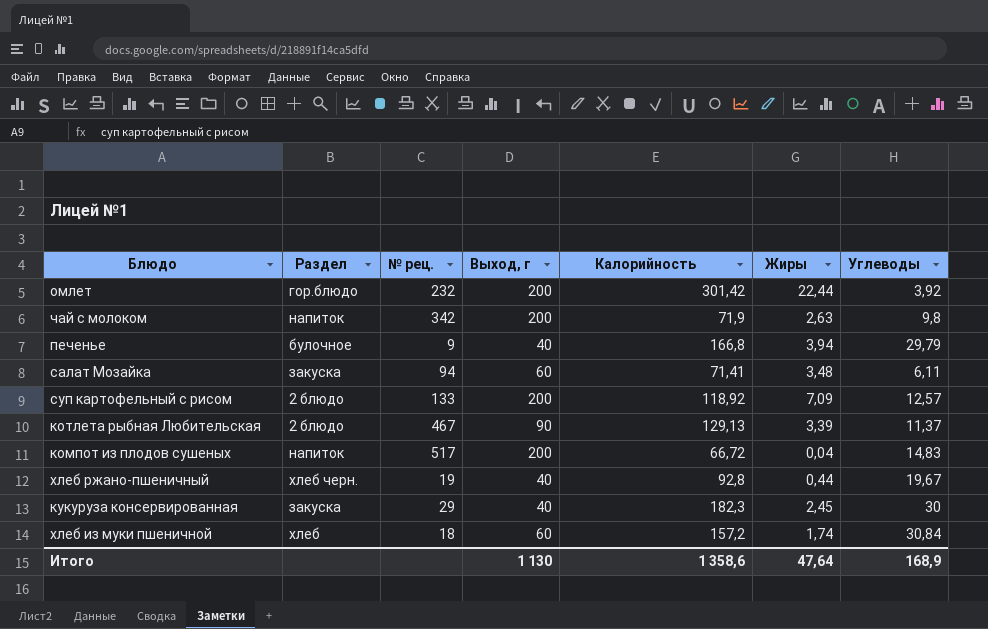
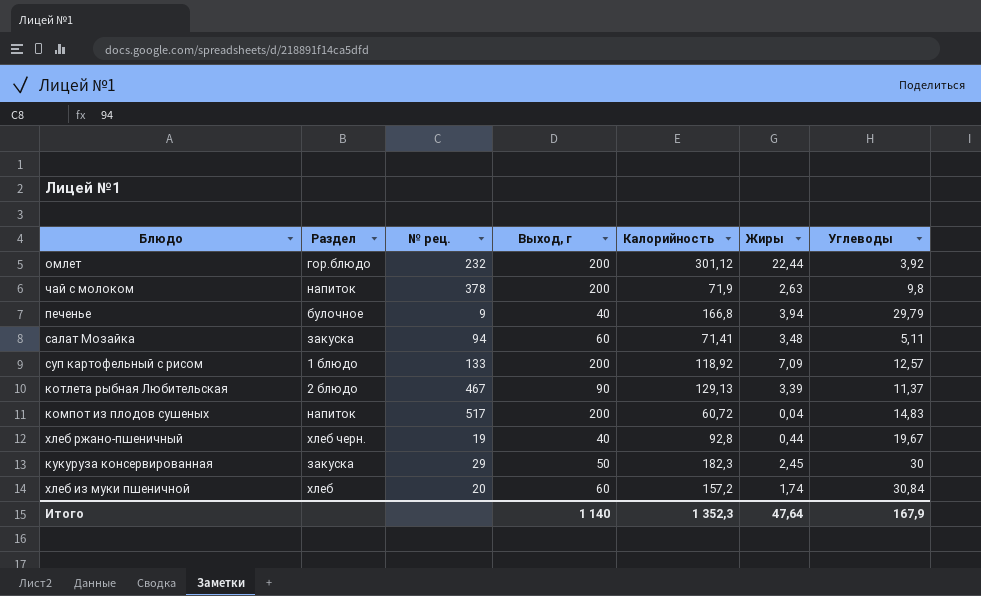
омлет | Калорийность: 301,42 -> 301,12
чай с молоком | № рец.: 342 -> 378
салат Мозайка | Углеводы: 6,11 -> 5,11
суп картофельный с рисом | Раздел: 2 блюдо -> 1 блюдо
компот из плодов сушеных | Калорийность: 66,72 -> 60,72
кукуруза консервированная | Выход, г: 40 -> 50
хлеб из муки пшеничной | № рец.: 18 -> 20
Итого | Выход, г: 1 130 -> 1 140
Итого | Калорийность: 1 358,6 -> 1 352,3
Итого | Углеводы: 168,9 -> 167,9

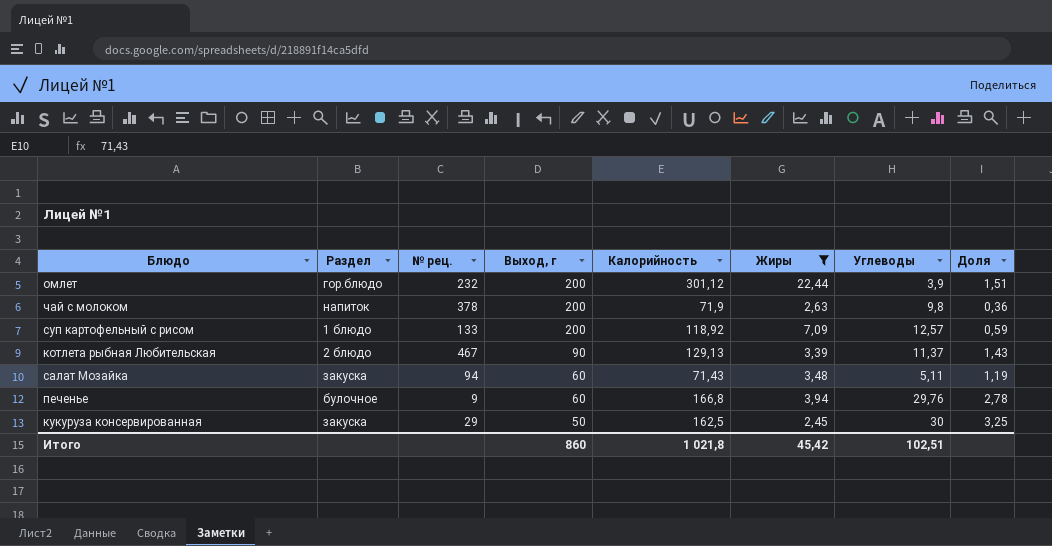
filter: none -> Жиры >= 2,45
row order: none -> Выход, г descending
column Доля | formula: none -> [Калорийность] / [Выход, г]
омлет | Углеводы: 3,92 -> 3,9
салат Мозайка | Калорийность: 71,41 -> 71,43
печенье | Выход, г: 40 -> 60
печенье | Углеводы: 29,79 -> 29,76
кукуруза консервированная | Калорийность: 182,3 -> 162,5
Итого | Выход, г: 1 140 -> 860
Итого | Калорийность: 1 352,3 -> 1 021,8
Итого | Жиры: 47,64 -> 45,42
Итого | Углеводы: 167,9 -> 102,51

